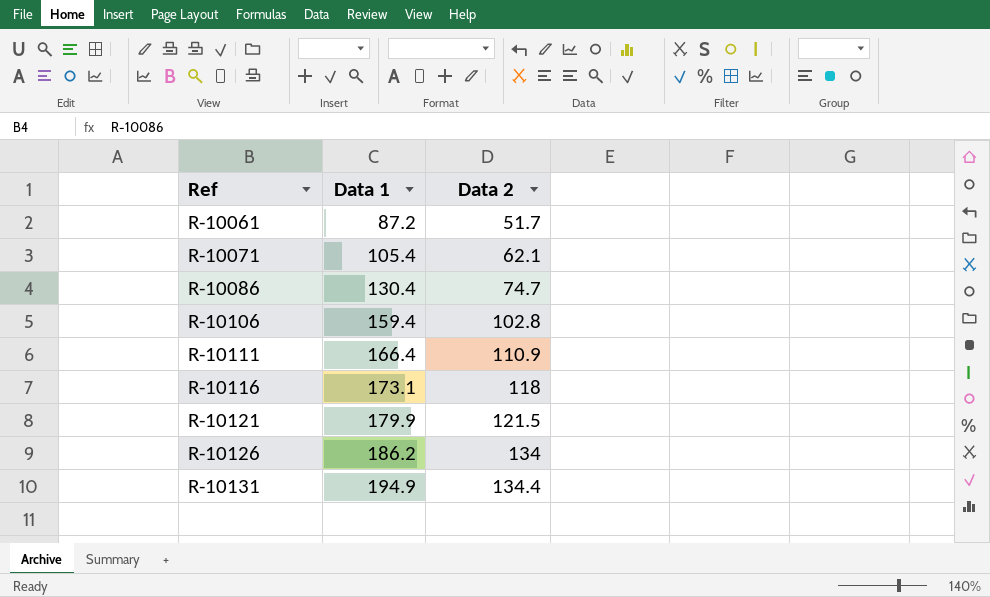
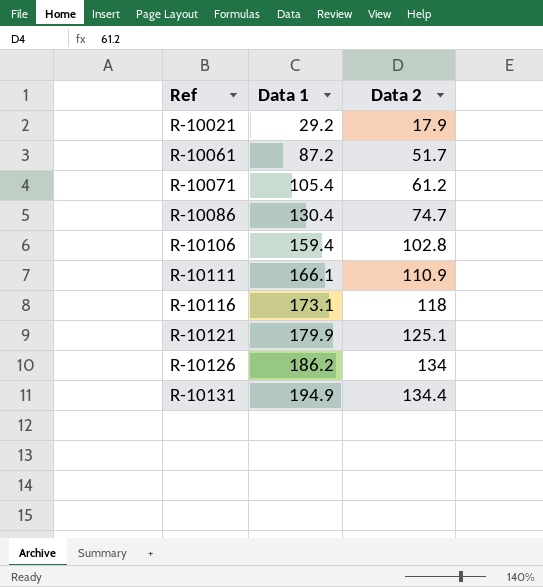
row R-10021: none -> 29.2 | 17.9
R-10071 | Data 2: 62.1 -> 61.2
R-10111 | Data 1: 166.4 -> 166.1
R-10121 | Data 2: 121.5 -> 125.1

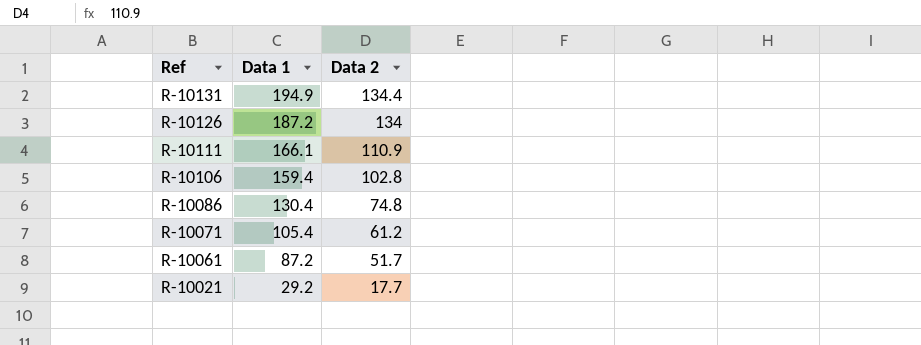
row order: Ref ascending -> Ref descending
row R-10116: 173.1 | 118 -> none
row R-10121: 179.9 | 125.1 -> none
R-10126 | Data 1: 186.2 -> 187.2
R-10086 | Data 2: 74.7 -> 74.8
R-10021 | Data 2: 17.9 -> 17.7

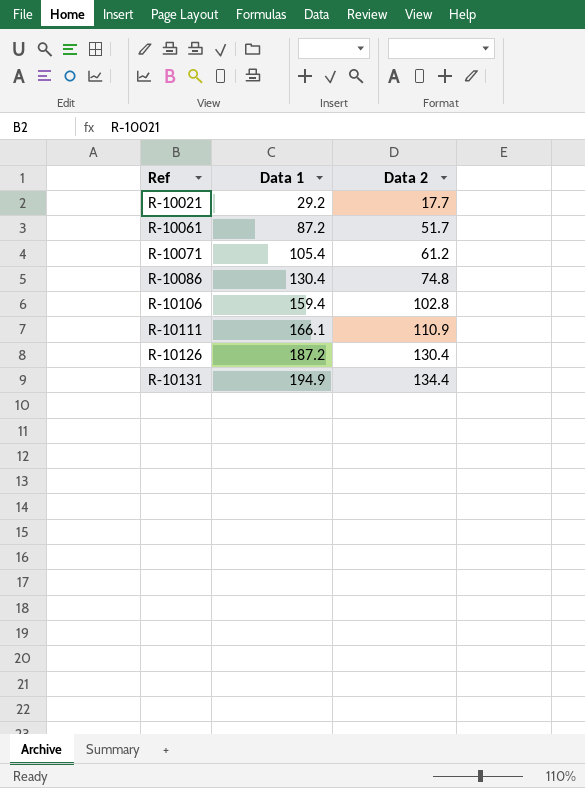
row order: Ref descending -> Ref ascending
R-10126 | Data 2: 134 -> 130.4

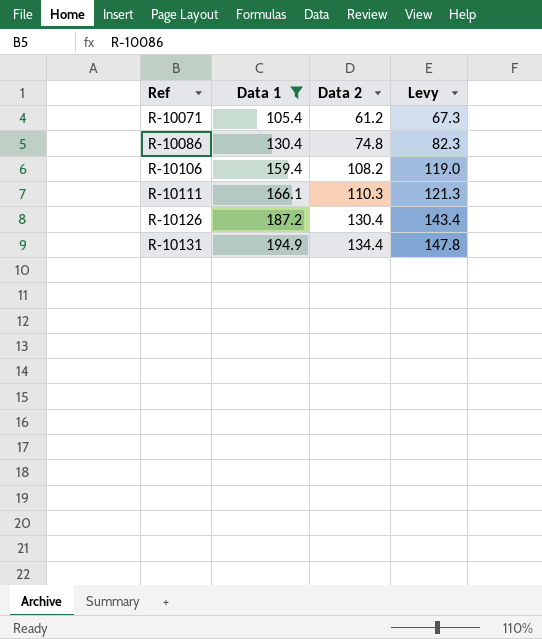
filter: none -> Data 1 >= 105.4
column Levy | formula: none -> [Data 2] * 1.1
R-10106 | Data 2: 102.8 -> 108.2
R-10111 | Data 2: 110.9 -> 110.3

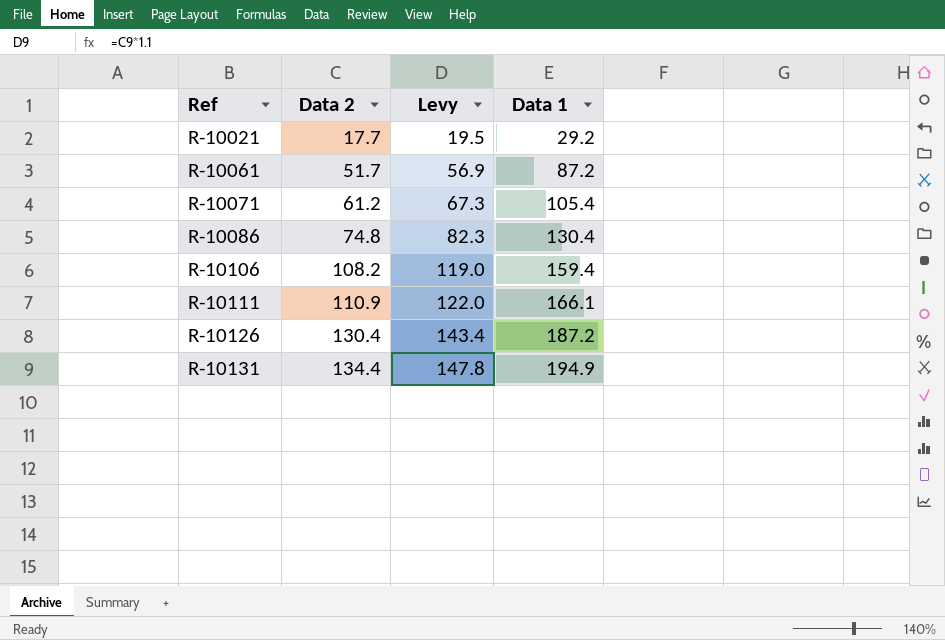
filter: Data 1 >= 105.4 -> none
column Data 1 | position: 2 -> 4
R-10111 | Data 2: 110.3 -> 110.9
R-10111 | Levy: 121.3 -> 122.0

